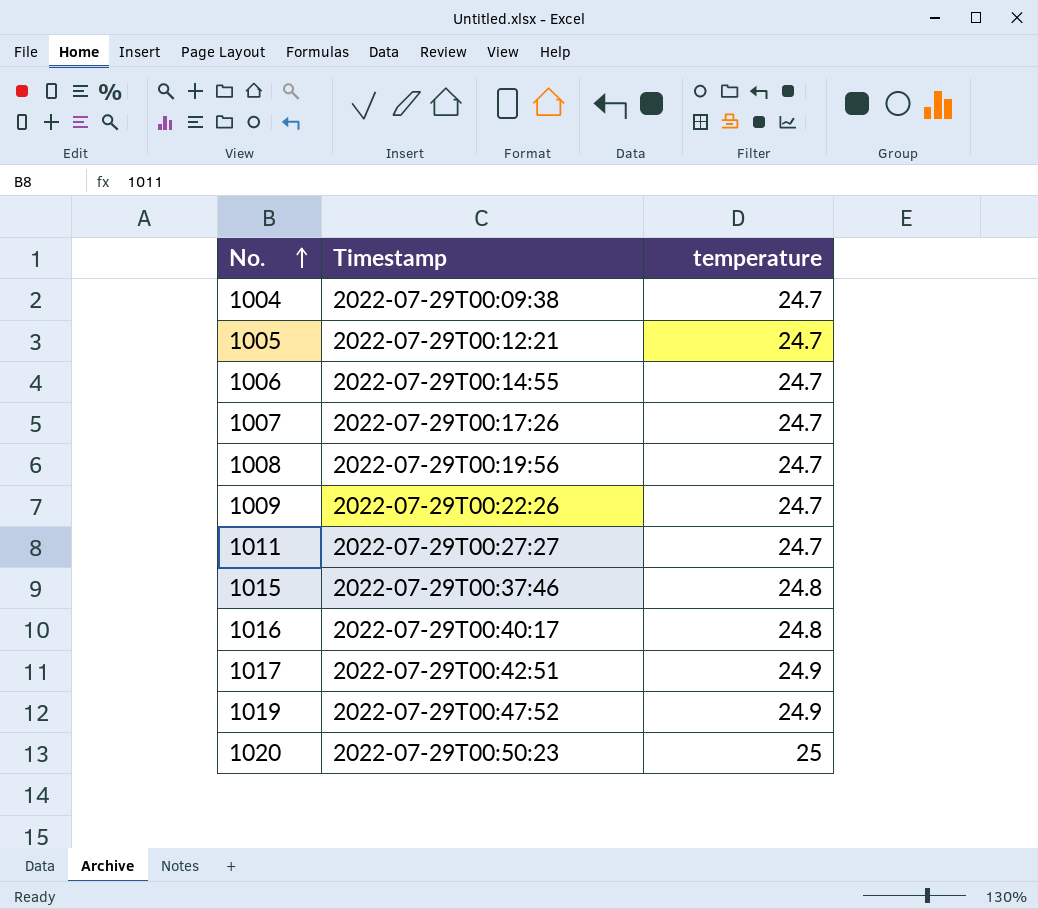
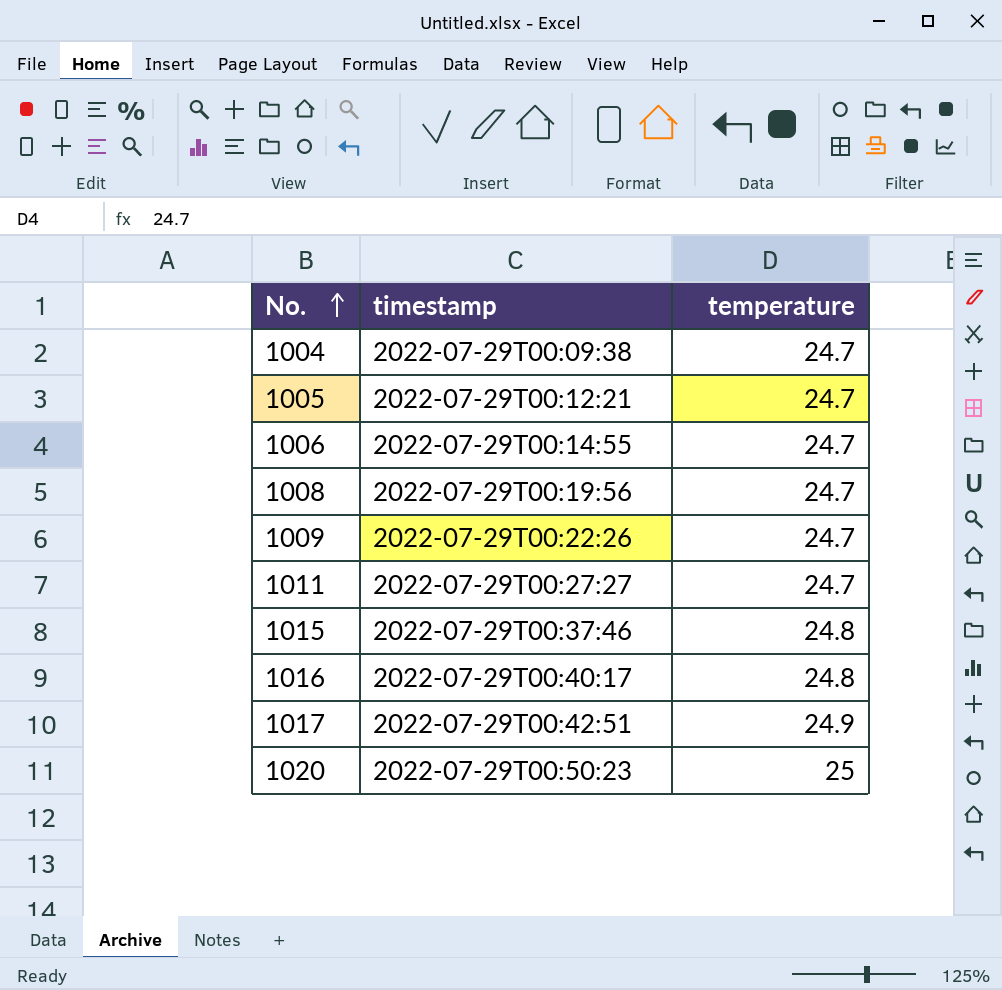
column name: Timestamp -> timestamp
row 1007: 2022-07-29T00:17:26 | 24.7 -> none
row 1019: 2022-07-29T00:47:52 | 24.9 -> none

